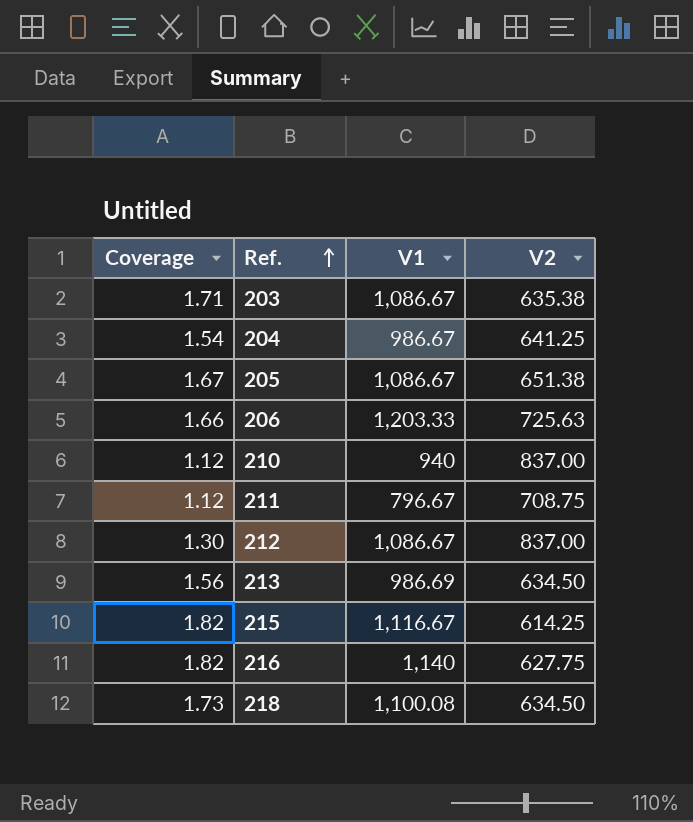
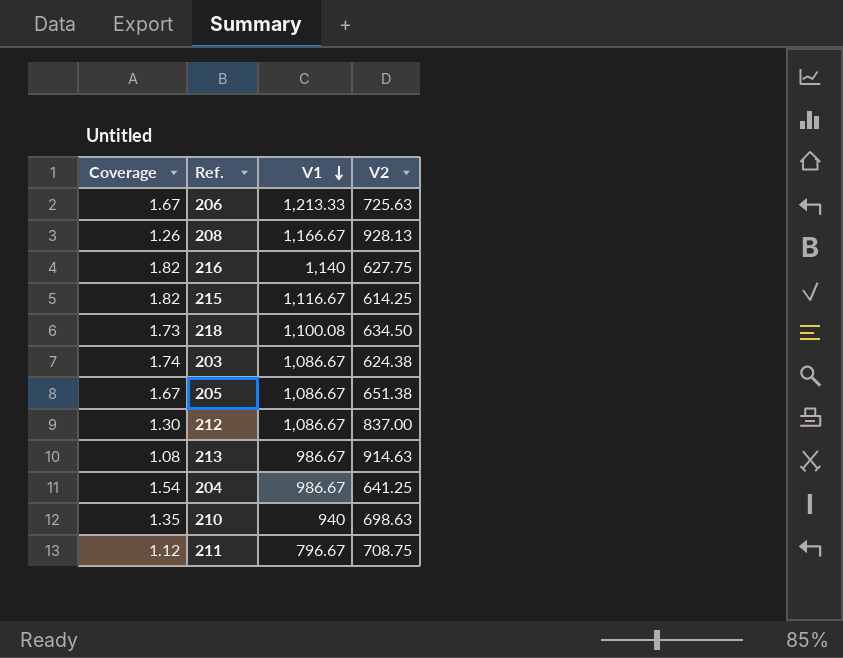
row order: Ref. ascending -> V1 descending
206 | Coverage: 1.66 -> 1.67
206 | V1: 1,203.33 -> 1,213.33
row 208: none -> 1.26 | 1,166.67 | 928.13
203 | Coverage: 1.71 -> 1.74
203 | V2: 635.38 -> 624.38
213 | Coverage: 1.56 -> 1.08
213 | V1: 986.69 -> 986.67
213 | V2: 634.50 -> 914.63
210 | Coverage: 1.12 -> 1.35
210 | V2: 837.00 -> 698.63

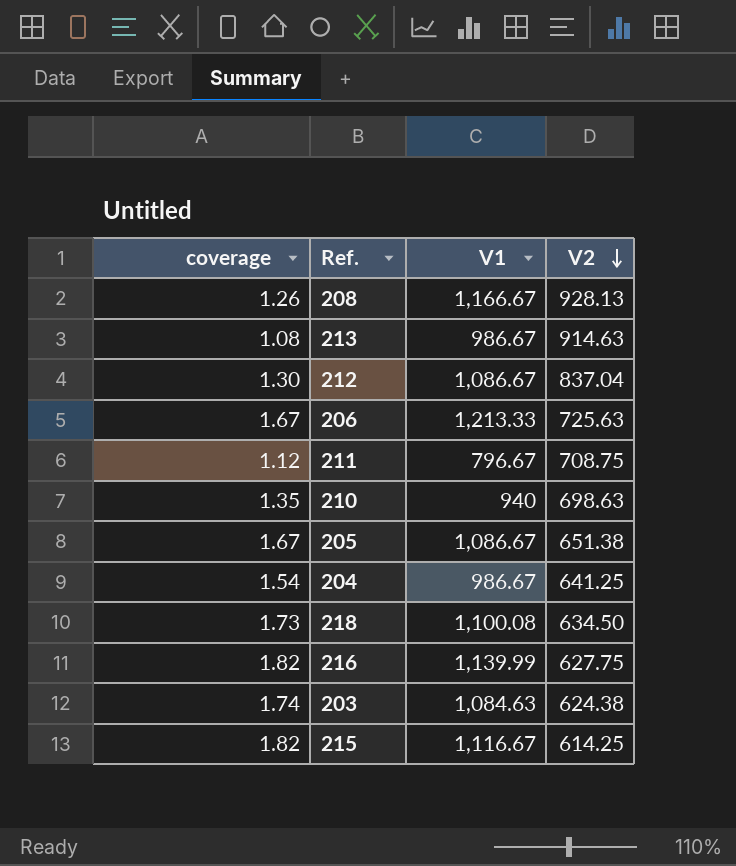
row order: V1 descending -> V2 descending
column name: Coverage -> coverage
212 | V2: 837.00 -> 837.04
216 | V1: 1,140 -> 1,139.99
203 | V1: 1,086.67 -> 1,084.63

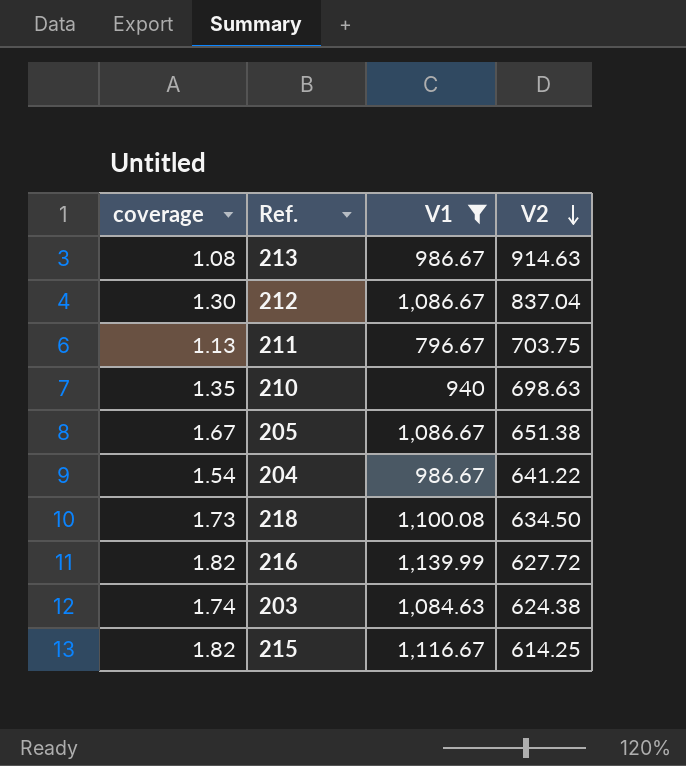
filter: none -> V1 <= 1,139.99
211 | coverage: 1.12 -> 1.13
211 | V2: 708.75 -> 703.75
204 | V2: 641.25 -> 641.22
216 | V2: 627.75 -> 627.72

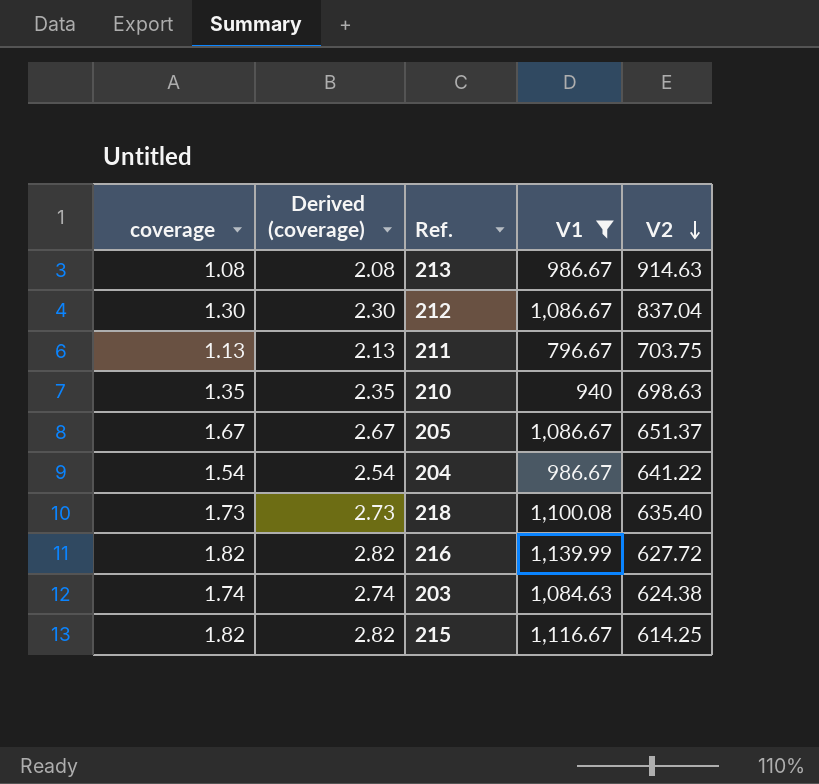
column Derived (coverage) | formula: none -> [coverage] + 1
205 | V2: 651.38 -> 651.37
218 | V2: 634.50 -> 635.40

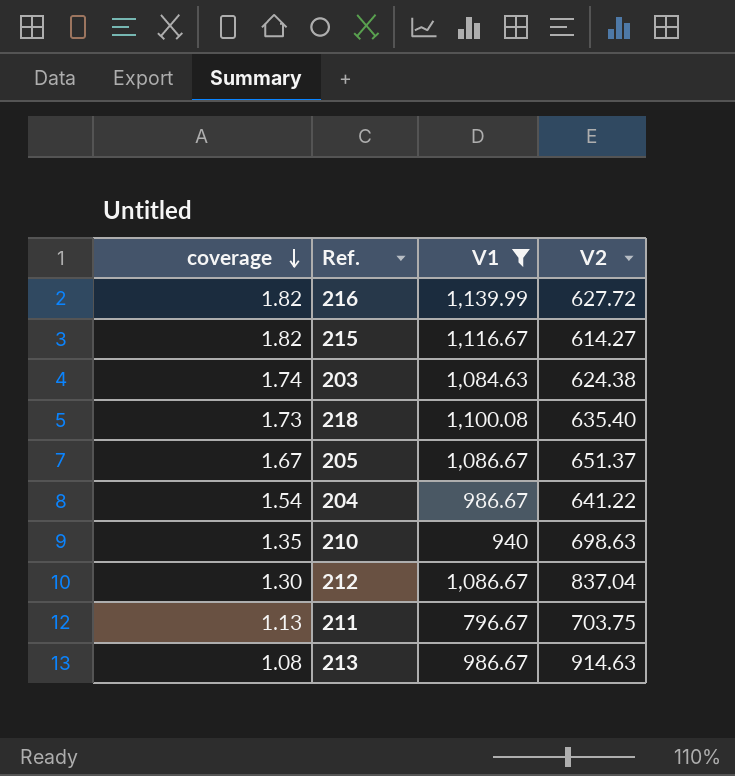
row order: V2 descending -> coverage descending
column Derived (coverage) | formula: [coverage] + 1 -> none
215 | V2: 614.25 -> 614.27

